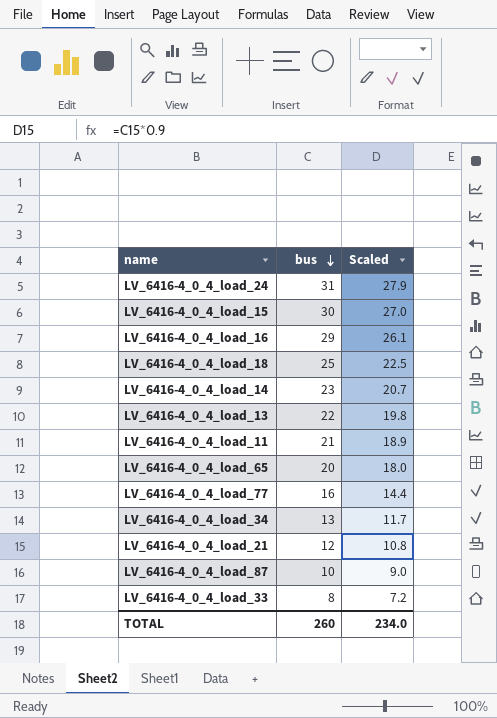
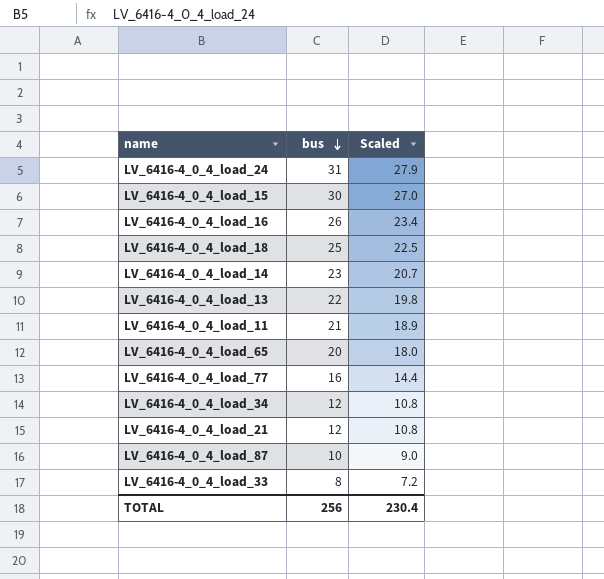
LV_6416-4_0_4_load_16 | bus: 29 -> 26
LV_6416-4_0_4_load_16 | Scaled: 26.1 -> 23.4
LV_6416-4_0_4_load_34 | bus: 13 -> 12
LV_6416-4_0_4_load_34 | Scaled: 11.7 -> 10.8
TOTAL | bus: 260 -> 256
TOTAL | Scaled: 234.0 -> 230.4

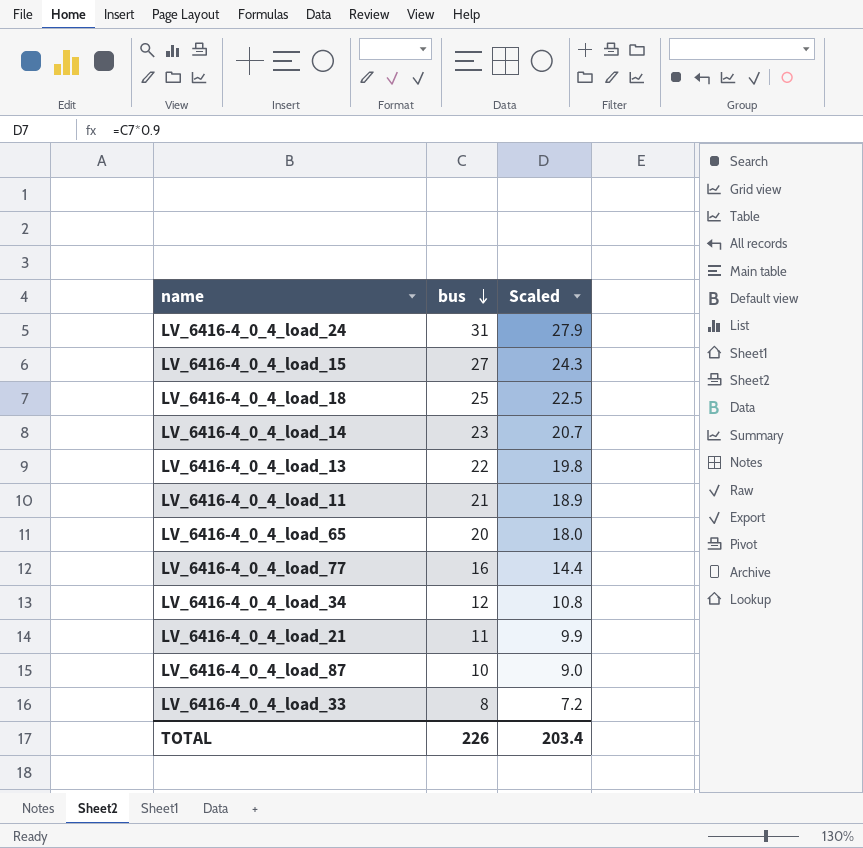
row LV_6416-4_0_4_load_16: 26 | 23.4 -> none
LV_6416-4_0_4_load_15 | bus: 30 -> 27
LV_6416-4_0_4_load_15 | Scaled: 27.0 -> 24.3
LV_6416-4_0_4_load_21 | bus: 12 -> 11
LV_6416-4_0_4_load_21 | Scaled: 10.8 -> 9.9
TOTAL | bus: 256 -> 226
TOTAL | Scaled: 230.4 -> 203.4

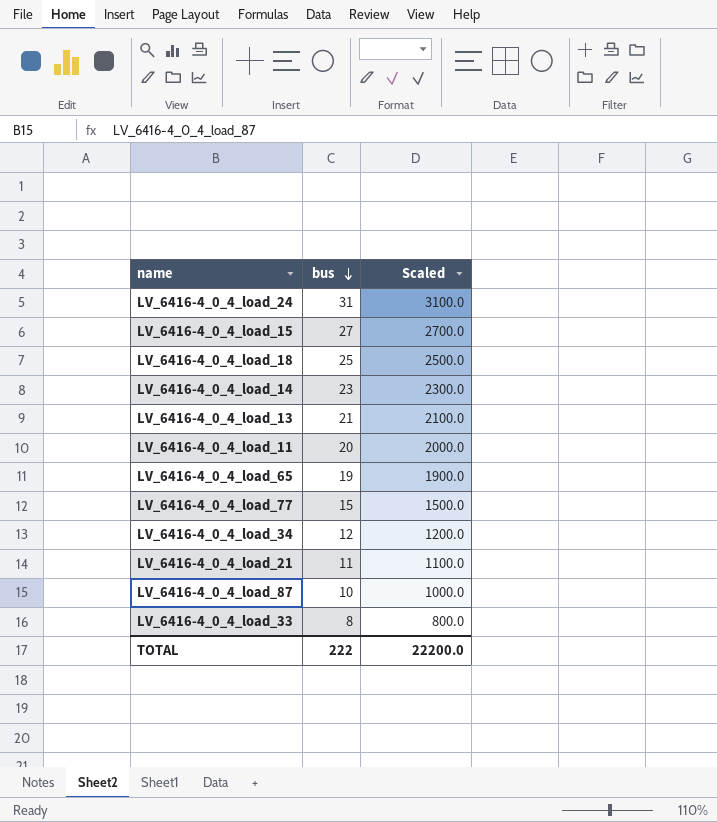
column Scaled | formula: [bus] * 0.9 -> [bus] * 100
LV_6416-4_0_4_load_13 | bus: 22 -> 21
LV_6416-4_0_4_load_11 | bus: 21 -> 20
LV_6416-4_0_4_load_65 | bus: 20 -> 19
LV_6416-4_0_4_load_77 | bus: 16 -> 15
TOTAL | bus: 226 -> 222
TOTAL | Scaled: 203.4 -> 22200.0

